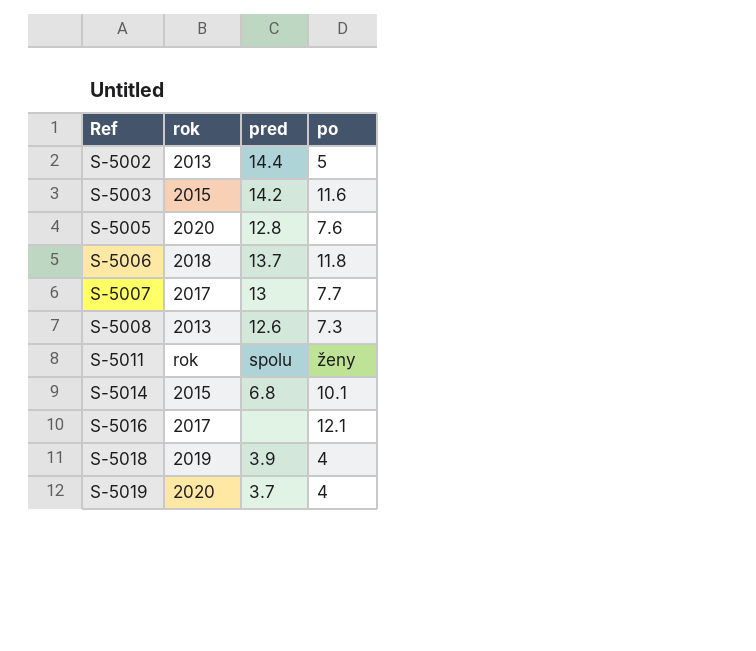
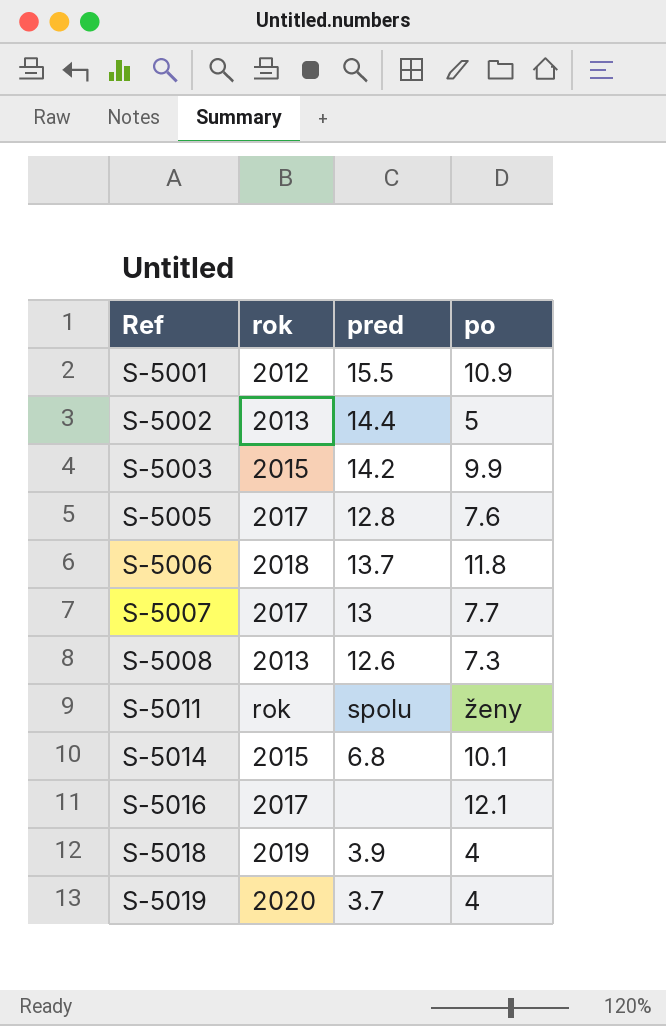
row S-5001: none -> 2012 | 15.5 | 10.9
S-5003 | po: 11.6 -> 9.9
S-5005 | rok: 2020 -> 2017

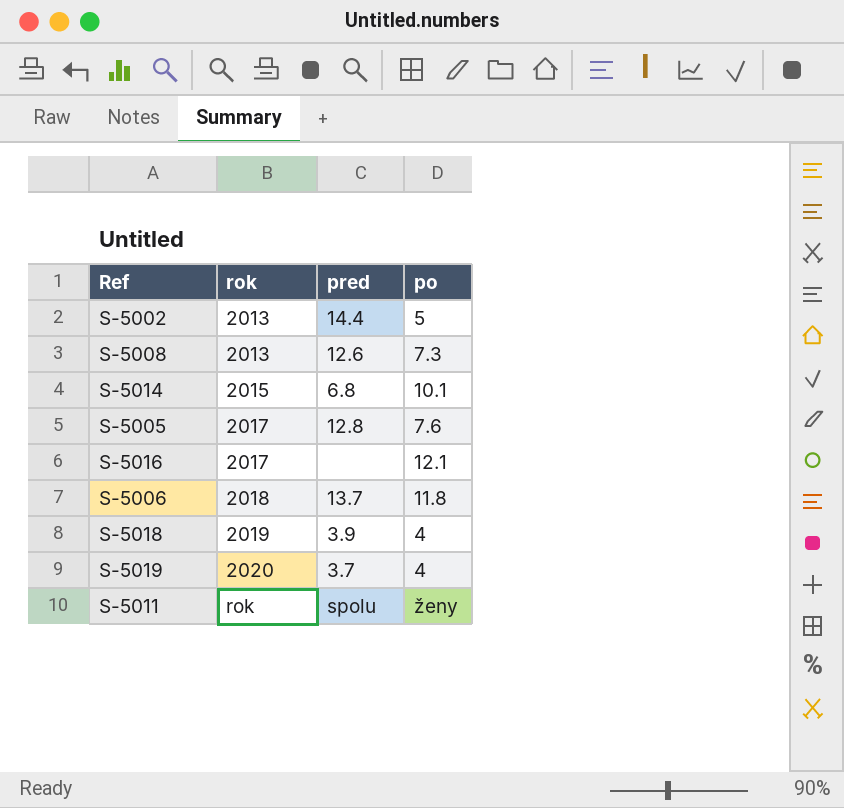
row order: Ref ascending -> rok ascending
row S-5001: 2012 | 15.5 | 10.9 -> none
row S-5003: 2015 | 14.2 | 9.9 -> none
row S-5007: 2017 | 13 | 7.7 -> none

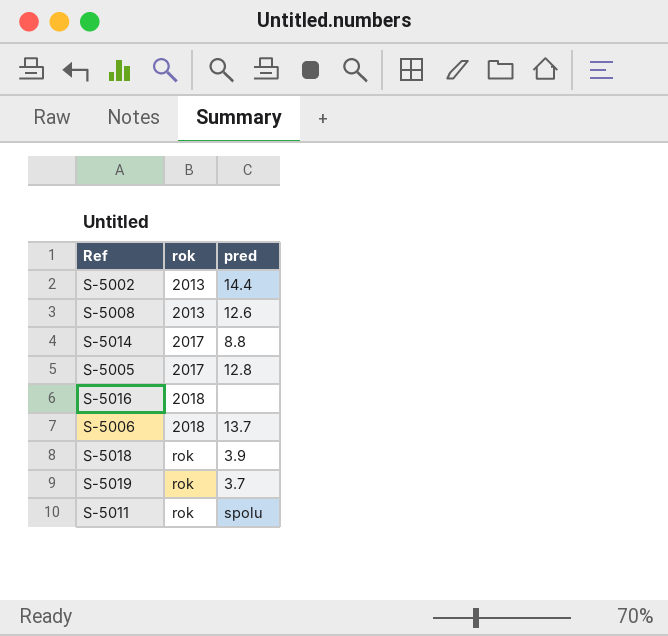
column po | position: 4 -> none
S-5014 | rok: 2015 -> 2017
S-5014 | pred: 6.8 -> 8.8
S-5016 | rok: 2017 -> 2018
S-5018 | rok: 2019 -> rok
S-5019 | rok: 2020 -> rok

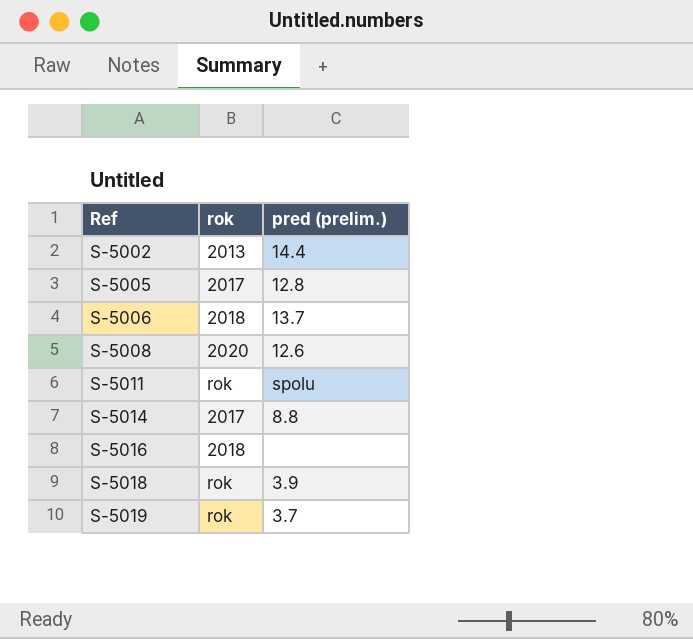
row order: rok ascending -> Ref ascending
column name: pred -> pred (prelim.)
S-5008 | rok: 2013 -> 2020

